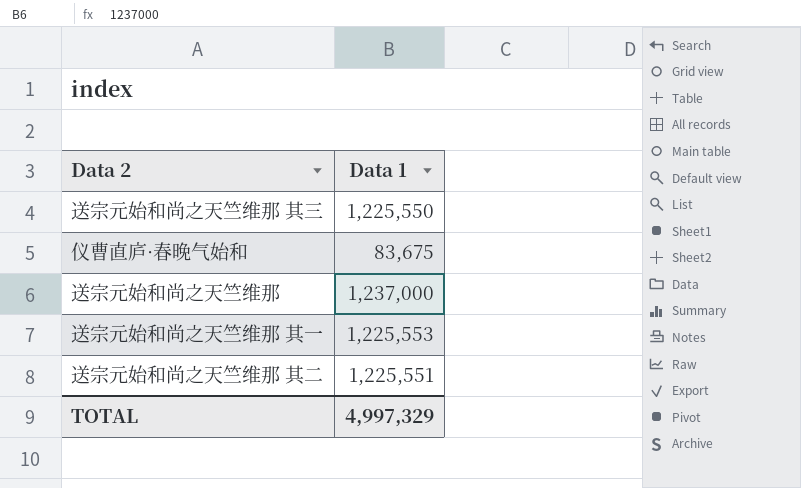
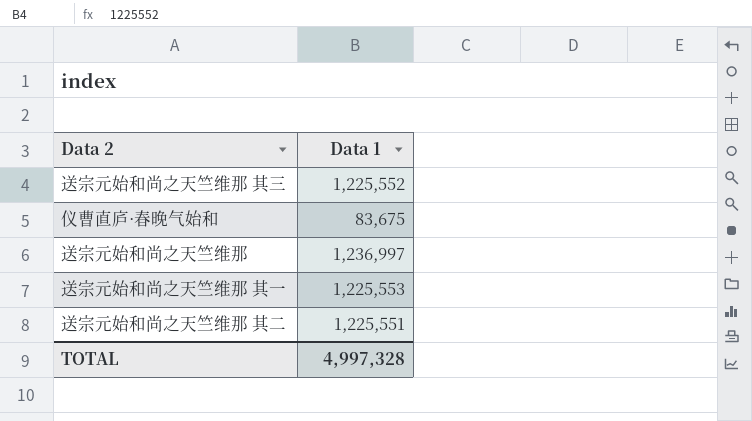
送宗元始和尚之天竺维那 其三 | Data 1: 1,225,550 -> 1,225,552
送宗元始和尚之天竺维那 | Data 1: 1,237,000 -> 1,236,997
TOTAL | Data 1: 4,997,329 -> 4,997,328

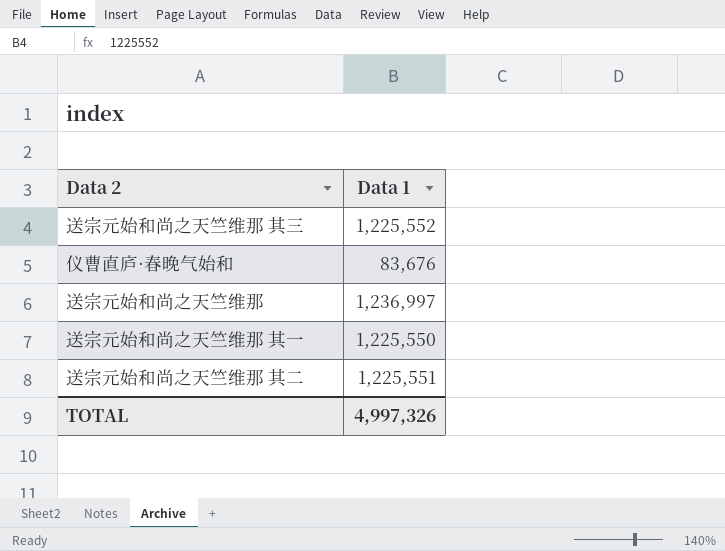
仪曹直庐·春晚气始和 | Data 1: 83,675 -> 83,676
送宗元始和尚之天竺维那 其一 | Data 1: 1,225,553 -> 1,225,550
TOTAL | Data 1: 4,997,328 -> 4,997,326

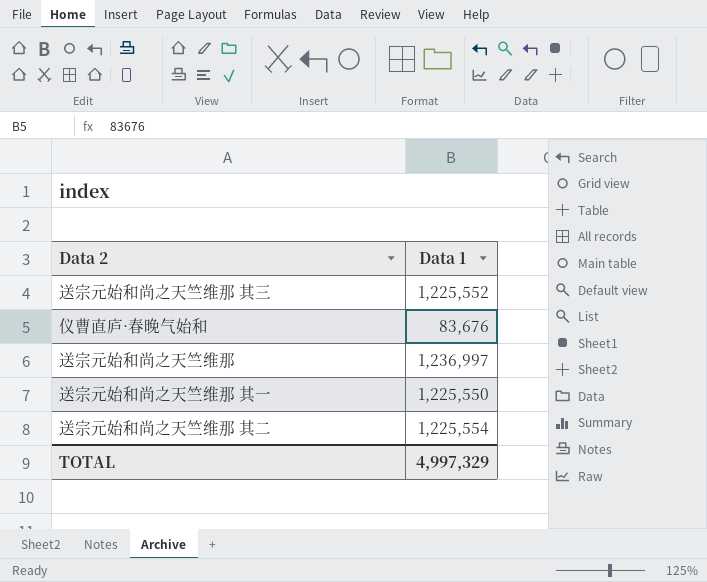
送宗元始和尚之天竺维那 其二 | Data 1: 1,225,551 -> 1,225,554
TOTAL | Data 1: 4,997,326 -> 4,997,329

